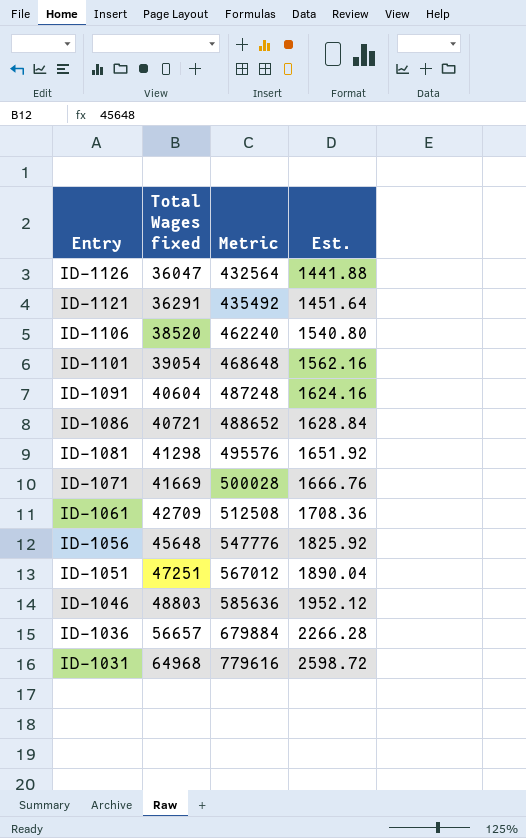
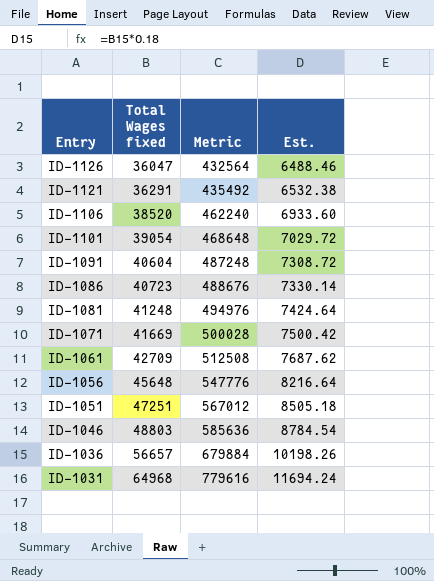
column Est. | formula: [Total Wages fixed] * 0.04 -> [Total Wages fixed] * 0.18
ID-1086 | Total Wages fixed: 40721 -> 40723
ID-1086 | Metric: 488652 -> 488676
ID-1081 | Total Wages fixed: 41298 -> 41248
ID-1081 | Metric: 495576 -> 494976

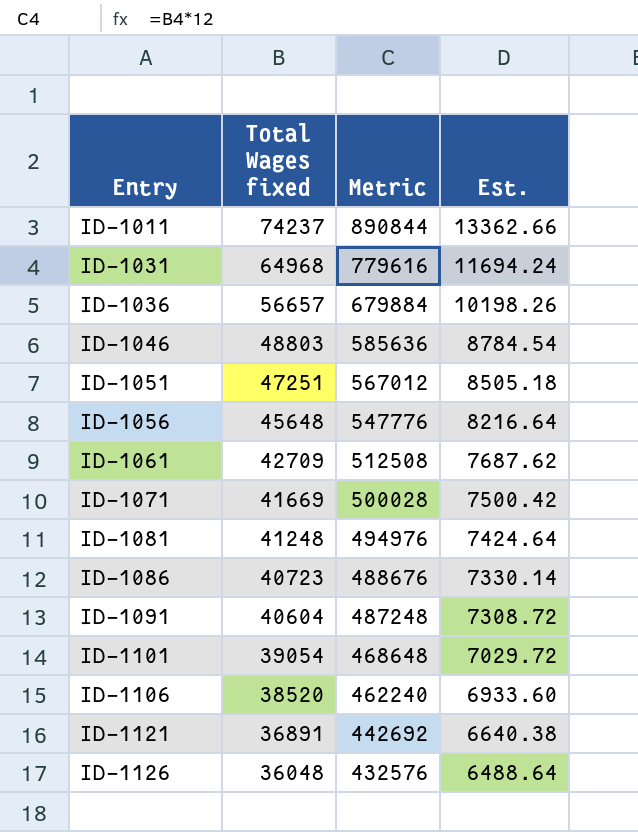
row order: Entry descending -> Entry ascending
row ID-1011: none -> 74237 | 890844 | 13362.66
ID-1121 | Total Wages fixed: 36291 -> 36891
ID-1121 | Metric: 435492 -> 442692
ID-1121 | Est.: 6532.38 -> 6640.38
ID-1126 | Total Wages fixed: 36047 -> 36048
ID-1126 | Metric: 432564 -> 432576
ID-1126 | Est.: 6488.46 -> 6488.64

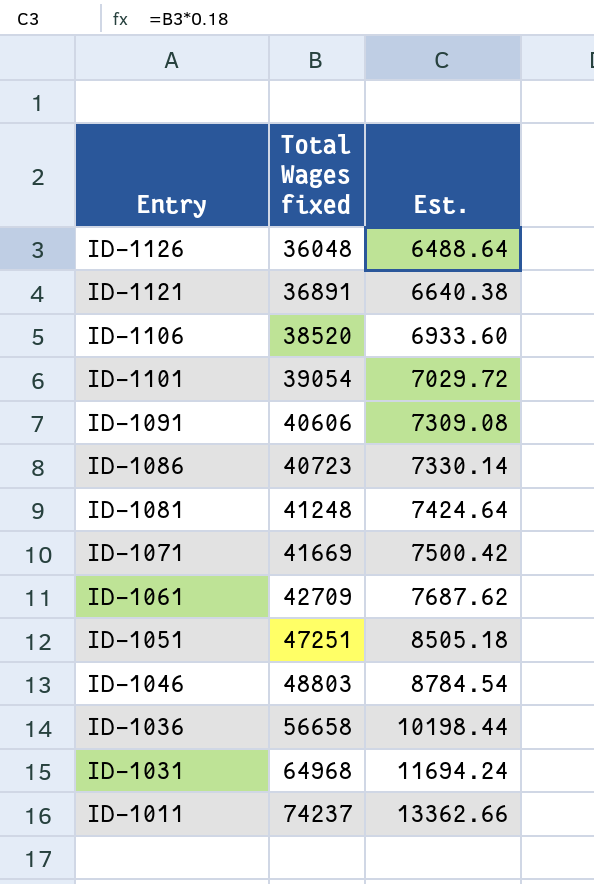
row order: Entry ascending -> Entry descending
column Metric | formula: [Total Wages fixed] * 12 -> none
row ID-1056: 45648 | 547776 | 8216.64 -> none
ID-1091 | Total Wages fixed: 40604 -> 40606
ID-1091 | Est.: 7308.72 -> 7309.08
ID-1036 | Total Wages fixed: 56657 -> 56658
ID-1036 | Est.: 10198.26 -> 10198.44

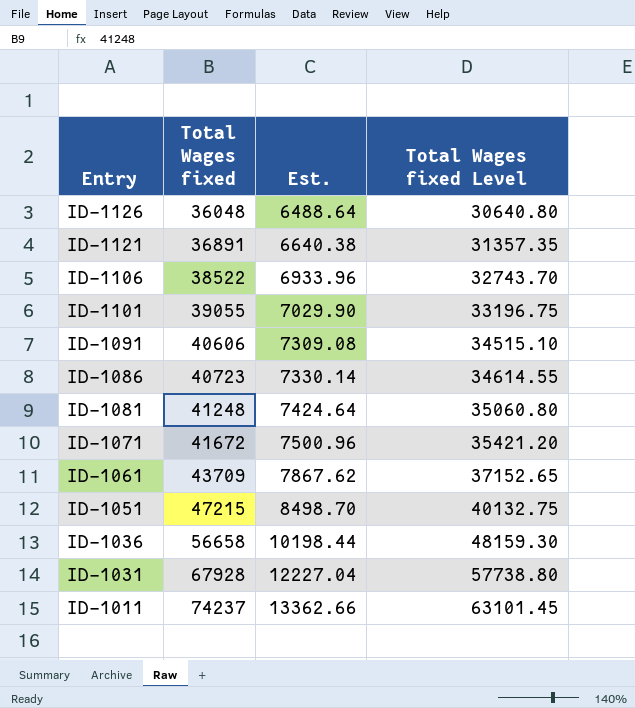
column Total Wages fixed Level | formula: none -> [Total Wages fixed] * 0.85
row ID-1046: 48803 | 8784.54 -> none
ID-1106 | Total Wages fixed: 38520 -> 38522
ID-1106 | Est.: 6933.60 -> 6933.96
ID-1101 | Total Wages fixed: 39054 -> 39055
ID-1101 | Est.: 7029.72 -> 7029.90
ID-1071 | Total Wages fixed: 41669 -> 41672
ID-1071 | Est.: 7500.42 -> 7500.96
ID-1061 | Total Wages fixed: 42709 -> 43709
ID-1061 | Est.: 7687.62 -> 7867.62
ID-1051 | Total Wages fixed: 47251 -> 47215
ID-1051 | Est.: 8505.18 -> 8498.70
ID-1031 | Total Wages fixed: 64968 -> 67928
ID-1031 | Est.: 11694.24 -> 12227.04

